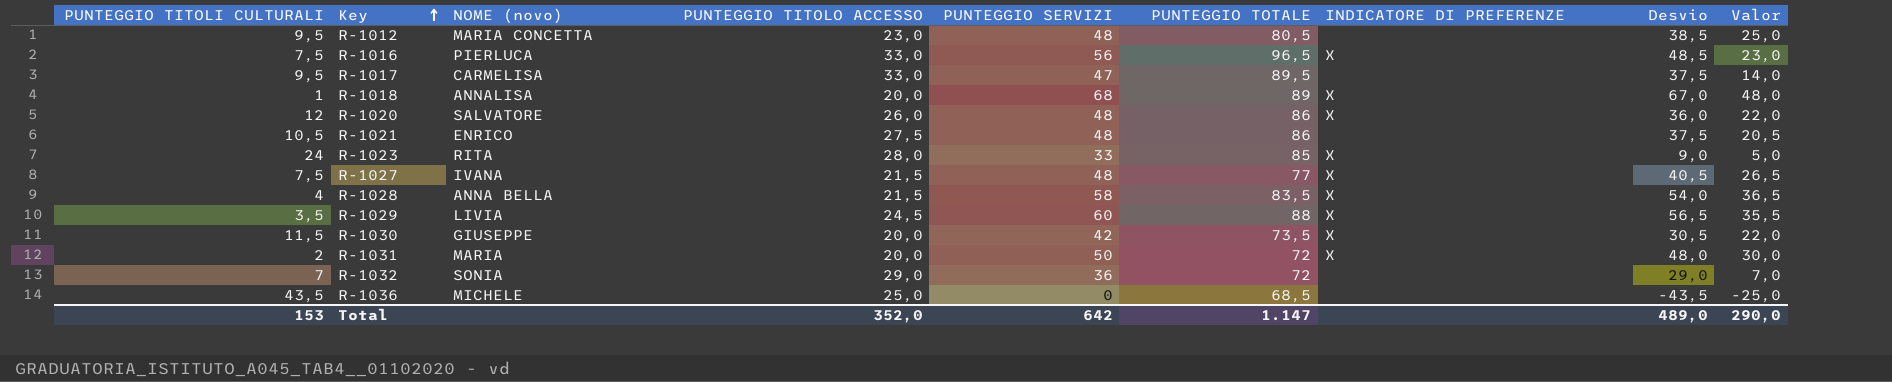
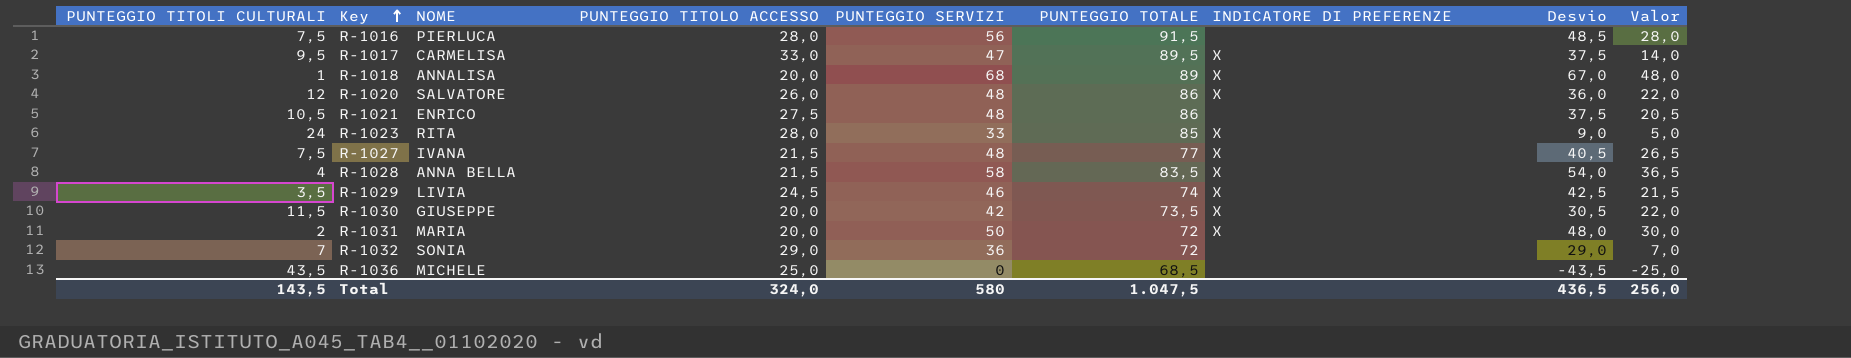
column name: NOME (novo) -> NOME
row R-1012: 9,5 | MARIA CONCETTA | 23,0 | 48 | 80,5 | none | 38,5 | 25,0 -> none
R-1016 | PUNTEGGIO TITOLO ACCESSO: 33,0 -> 28,0
R-1016 | PUNTEGGIO TOTALE: 96,5 -> 91,5
R-1016 | INDICATORE DI PREFERENZE: X -> none
R-1016 | Valor: 23,0 -> 28,0
R-1017 | INDICATORE DI PREFERENZE: none -> X
R-1029 | PUNTEGGIO SERVIZI: 60 -> 46
R-1029 | PUNTEGGIO TOTALE: 88 -> 74
R-1029 | Desvio: 56,5 -> 42,5
R-1029 | Valor: 35,5 -> 21,5
Total | PUNTEGGIO TITOLI CULTURALI: 153 -> 143,5
Total | PUNTEGGIO TITOLO ACCESSO: 352,0 -> 324,0
Total | PUNTEGGIO SERVIZI: 642 -> 580
Total | PUNTEGGIO TOTALE: 1.147 -> 1.047,5
Total | Desvio: 489,0 -> 436,5
Total | Valor: 290,0 -> 256,0

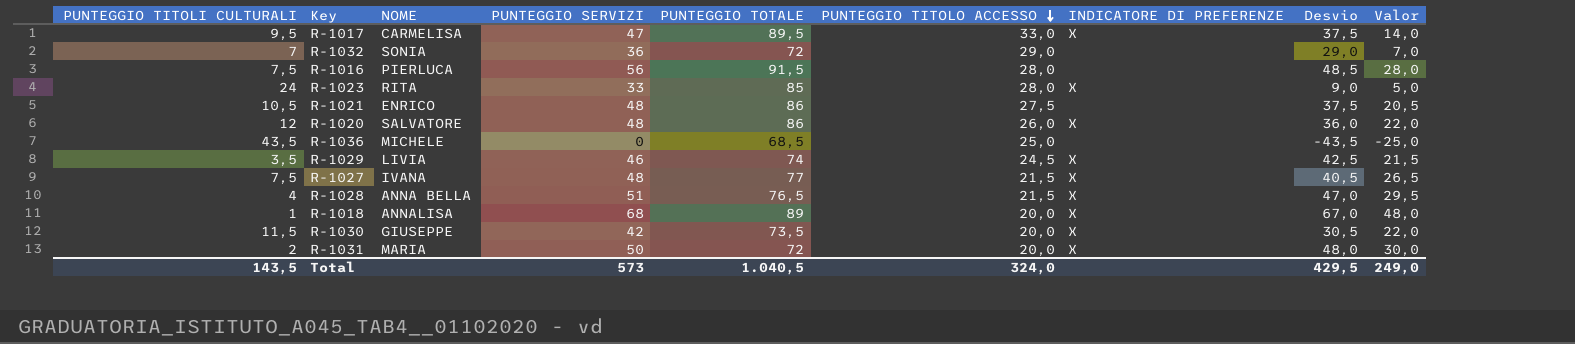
row order: Key ascending -> PUNTEGGIO TITOLO ACCESSO descending
column PUNTEGGIO TITOLO ACCESSO | position: 4 -> 6
R-1028 | PUNTEGGIO SERVIZI: 58 -> 51
R-1028 | PUNTEGGIO TOTALE: 83,5 -> 76,5
R-1028 | Desvio: 54,0 -> 47,0
R-1028 | Valor: 36,5 -> 29,5
Total | PUNTEGGIO SERVIZI: 580 -> 573
Total | PUNTEGGIO TOTALE: 1.047,5 -> 1.040,5
Total | Desvio: 436,5 -> 429,5
Total | Valor: 256,0 -> 249,0

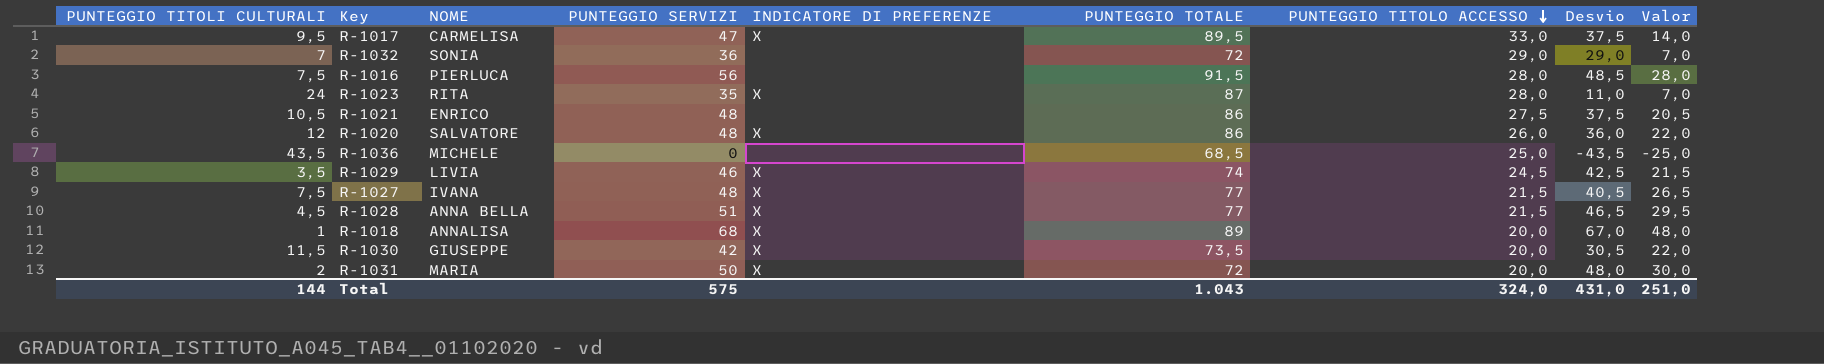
column INDICATORE DI PREFERENZE | position: 7 -> 5
R-1023 | PUNTEGGIO SERVIZI: 33 -> 35
R-1023 | PUNTEGGIO TOTALE: 85 -> 87
R-1023 | Desvio: 9,0 -> 11,0
R-1023 | Valor: 5,0 -> 7,0
R-1028 | PUNTEGGIO TITOLI CULTURALI: 4 -> 4,5
R-1028 | PUNTEGGIO TOTALE: 76,5 -> 77
R-1028 | Desvio: 47,0 -> 46,5
Total | PUNTEGGIO TITOLI CULTURALI: 143,5 -> 144
Total | PUNTEGGIO SERVIZI: 573 -> 575
Total | PUNTEGGIO TOTALE: 1.040,5 -> 1.043
Total | Desvio: 429,5 -> 431,0
Total | Valor: 249,0 -> 251,0

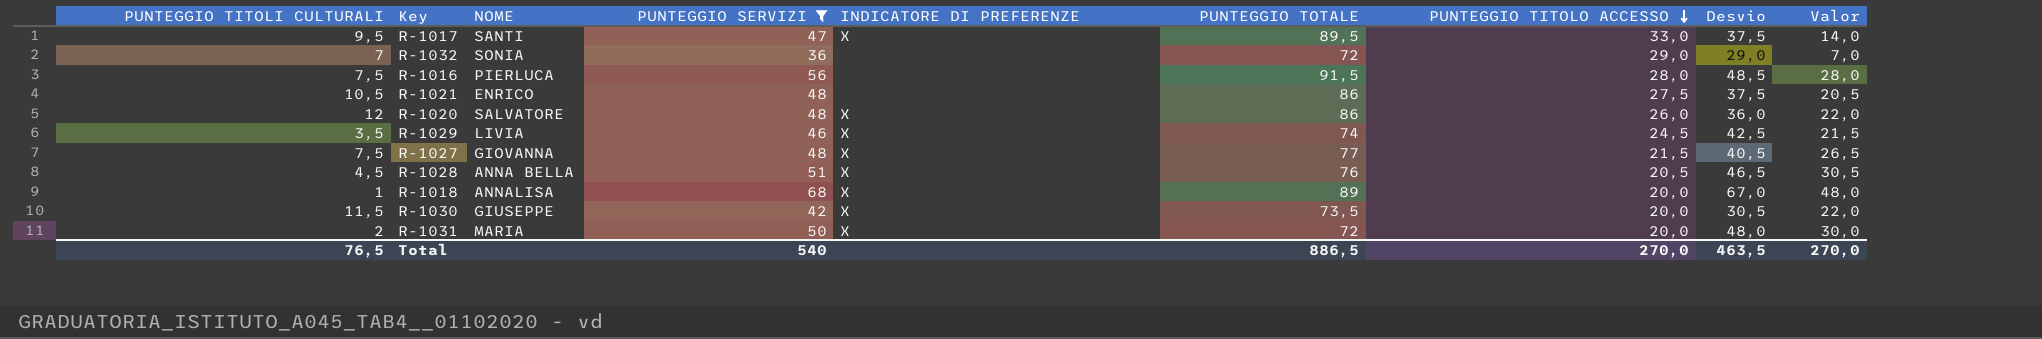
filter: none -> PUNTEGGIO SERVIZI >= 36
R-1017 | NOME: CARMELISA -> SANTI
R-1027 | NOME: IVANA -> GIOVANNA
R-1028 | PUNTEGGIO TOTALE: 77 -> 76
R-1028 | PUNTEGGIO TITOLO ACCESSO: 21,5 -> 20,5
R-1028 | Valor: 29,5 -> 30,5
Total | PUNTEGGIO TITOLI CULTURALI: 144 -> 76,5
Total | PUNTEGGIO SERVIZI: 575 -> 540
Total | PUNTEGGIO TOTALE: 1.043 -> 886,5
Total | PUNTEGGIO TITOLO ACCESSO: 324,0 -> 270,0
Total | Desvio: 431,0 -> 463,5
Total | Valor: 251,0 -> 270,0

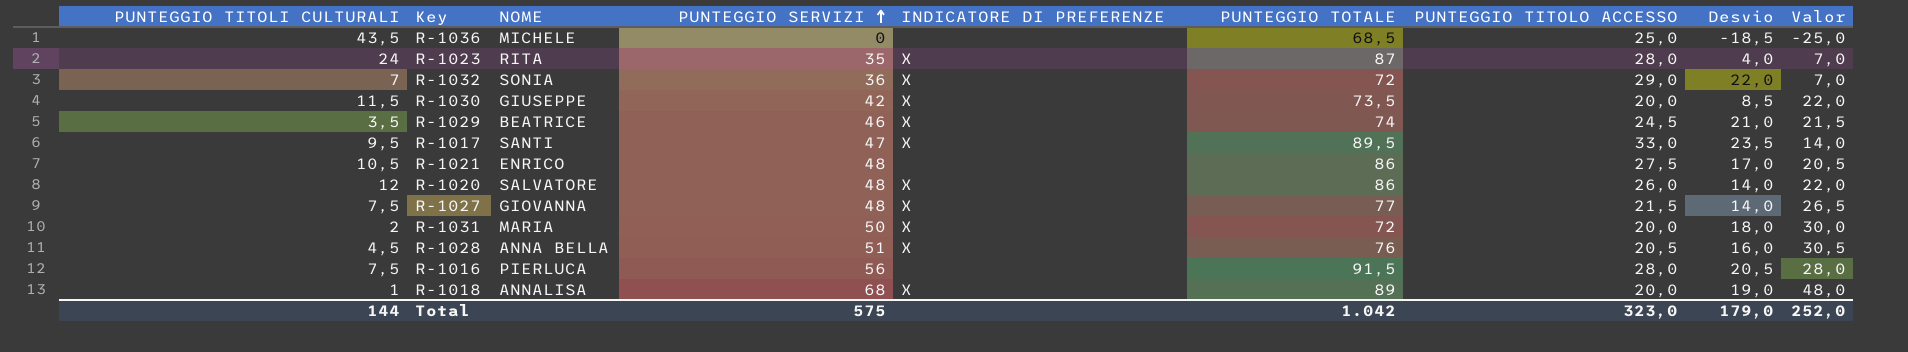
filter: PUNTEGGIO SERVIZI >= 36 -> none
row order: PUNTEGGIO TITOLO ACCESSO descending -> PUNTEGGIO SERVIZI ascending
column Desvio | formula: [PUNTEGGIO SERVIZI] - [PUNTEGGIO TITOLI CULTURALI] -> [PUNTEGGIO TITOLO ACCESSO] - [PUNTEGGIO TITOLI CULTURALI]
R-1032 | INDICATORE DI PREFERENZE: none -> X
R-1029 | NOME: LIVIA -> BEATRICE
Total | PUNTEGGIO TITOLI CULTURALI: 76,5 -> 144
Total | PUNTEGGIO SERVIZI: 540 -> 575
Total | PUNTEGGIO TOTALE: 886,5 -> 1.042
Total | PUNTEGGIO TITOLO ACCESSO: 270,0 -> 323,0
Total | Desvio: 463,5 -> 179,0
Total | Valor: 270,0 -> 252,0

